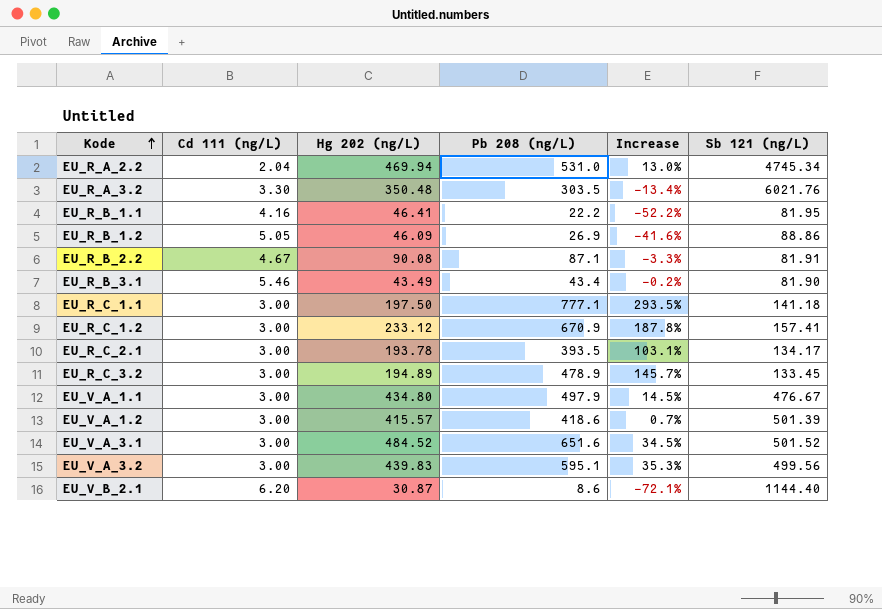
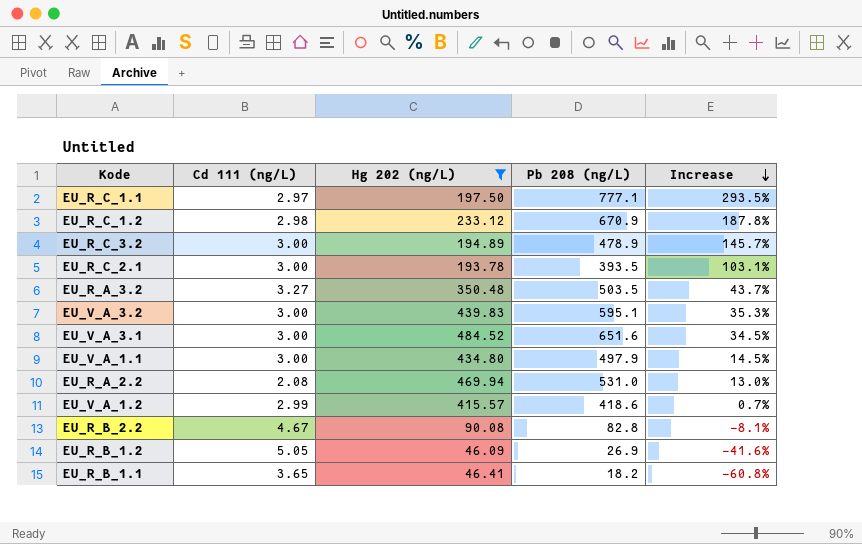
filter: none -> Hg 202 (ng/L) >= 46.09
row order: Kode ascending -> Increase descending
column Sb 121 (ng/L) | position: 6 -> none
EU_R_C_1.1 | Cd 111 (ng/L): 3.00 -> 2.97
EU_R_C_1.2 | Cd 111 (ng/L): 3.00 -> 2.98
EU_R_A_3.2 | Cd 111 (ng/L): 3.30 -> 3.27
EU_R_A_3.2 | Pb 208 (ng/L): 303.5 -> 503.5
EU_R_A_3.2 | Increase: -13.4% -> 43.7%
EU_R_A_2.2 | Cd 111 (ng/L): 2.04 -> 2.08
EU_V_A_1.2 | Cd 111 (ng/L): 3.00 -> 2.99
EU_R_B_2.2 | Pb 208 (ng/L): 87.1 -> 82.8
EU_R_B_2.2 | Increase: -3.3% -> -8.1%
EU_R_B_1.1 | Cd 111 (ng/L): 4.16 -> 3.65
EU_R_B_1.1 | Pb 208 (ng/L): 22.2 -> 18.2
EU_R_B_1.1 | Increase: -52.2% -> -60.8%

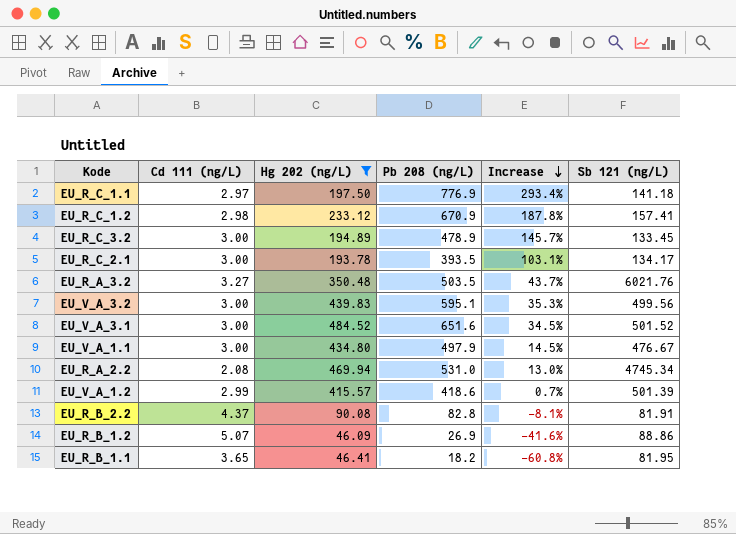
column Sb 121 (ng/L) | position: none -> 6
EU_R_C_1.1 | Pb 208 (ng/L): 777.1 -> 776.9
EU_R_C_1.1 | Increase: 293.5% -> 293.4%
EU_R_B_2.2 | Cd 111 (ng/L): 4.67 -> 4.37
EU_R_B_1.2 | Cd 111 (ng/L): 5.05 -> 5.07

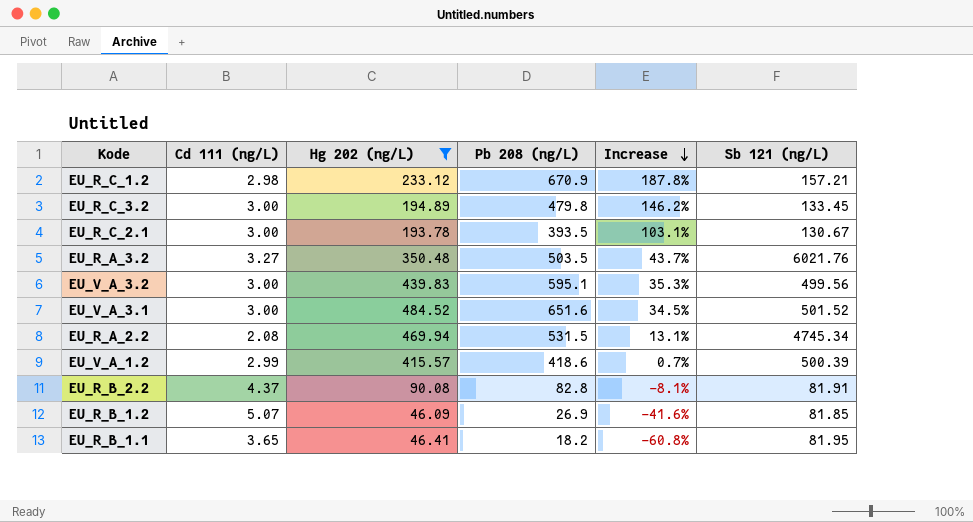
row EU_R_C_1.1: 2.97 | 197.50 | 776.9 | 293.4% | 141.18 -> none
row EU_V_A_1.1: 3.00 | 434.80 | 497.9 | 14.5% | 476.67 -> none
EU_R_C_1.2 | Sb 121 (ng/L): 157.41 -> 157.21
EU_R_C_3.2 | Pb 208 (ng/L): 478.9 -> 479.8
EU_R_C_3.2 | Increase: 145.7% -> 146.2%
EU_R_C_2.1 | Sb 121 (ng/L): 134.17 -> 130.67
EU_R_A_2.2 | Pb 208 (ng/L): 531.0 -> 531.5
EU_R_A_2.2 | Increase: 13.0% -> 13.1%
EU_V_A_1.2 | Sb 121 (ng/L): 501.39 -> 500.39
EU_R_B_1.2 | Sb 121 (ng/L): 88.86 -> 81.85

